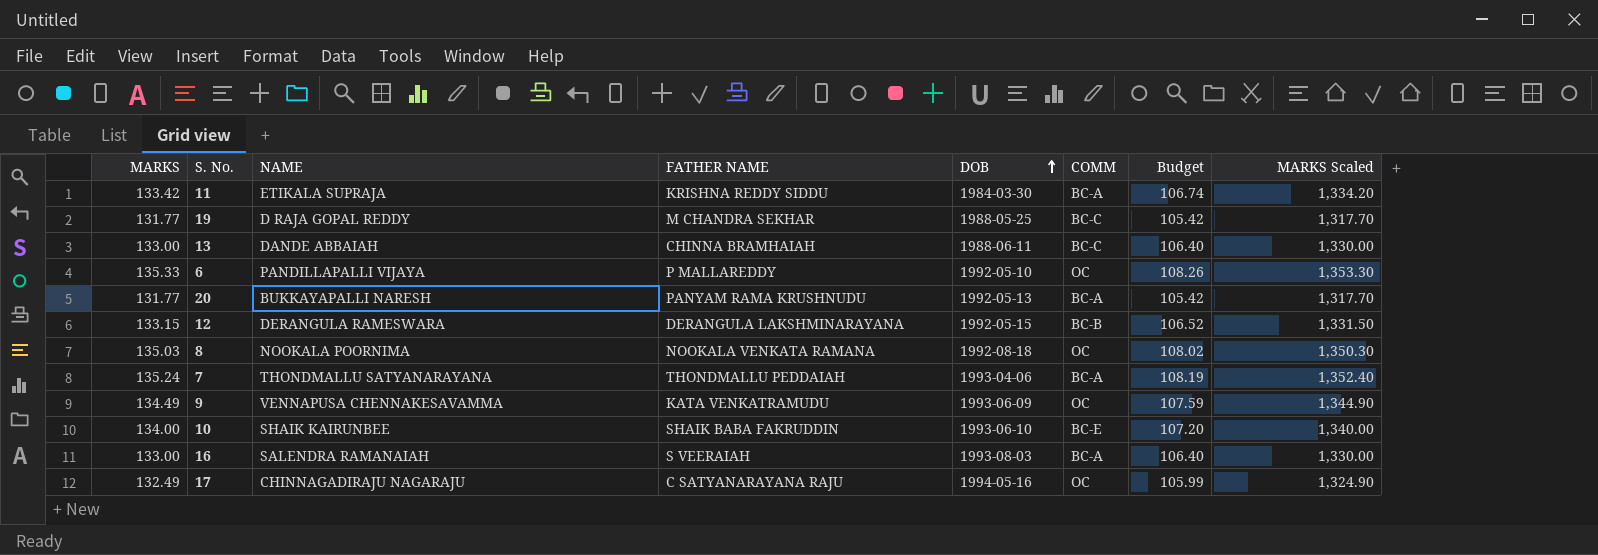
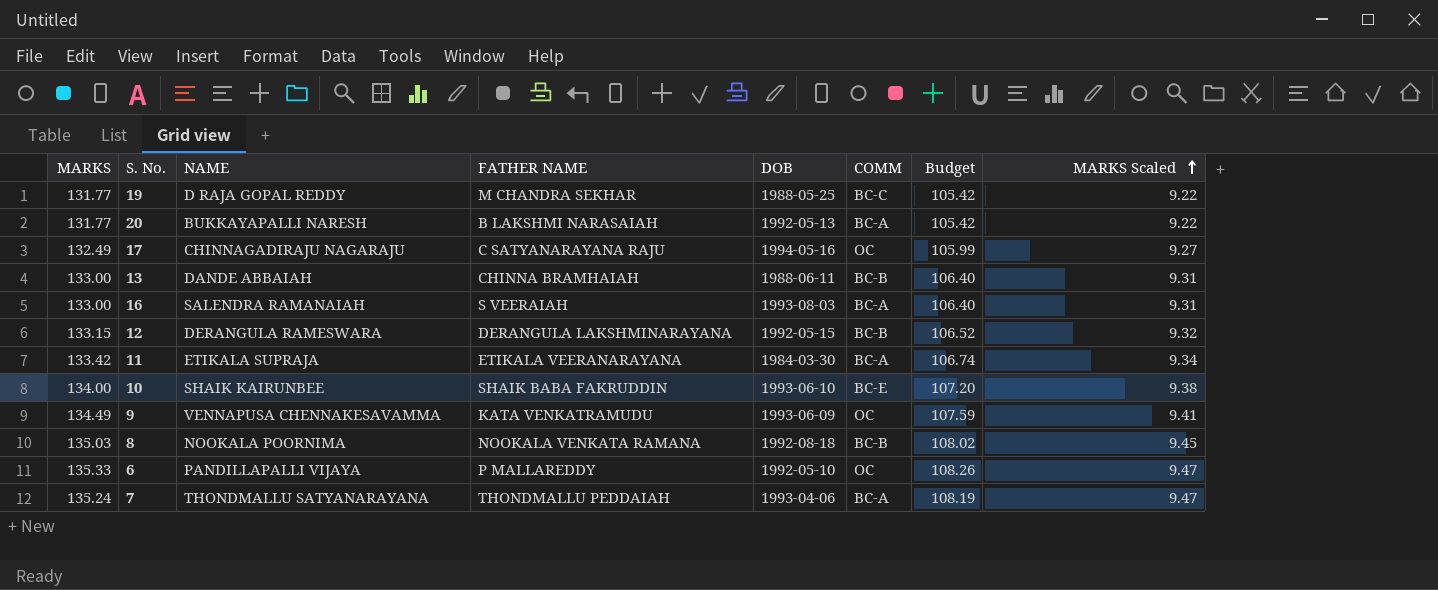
row order: DOB ascending -> MARKS Scaled ascending
column MARKS Scaled | formula: [MARKS] * 10 -> [MARKS] * 0.07
20 | FATHER NAME: PANYAM RAMA KRUSHNUDU -> B LAKSHMI NARASAIAH
13 | COMM: BC-C -> BC-B
11 | FATHER NAME: KRISHNA REDDY SIDDU -> ETIKALA VEERANARAYANA
8 | COMM: OC -> BC-B

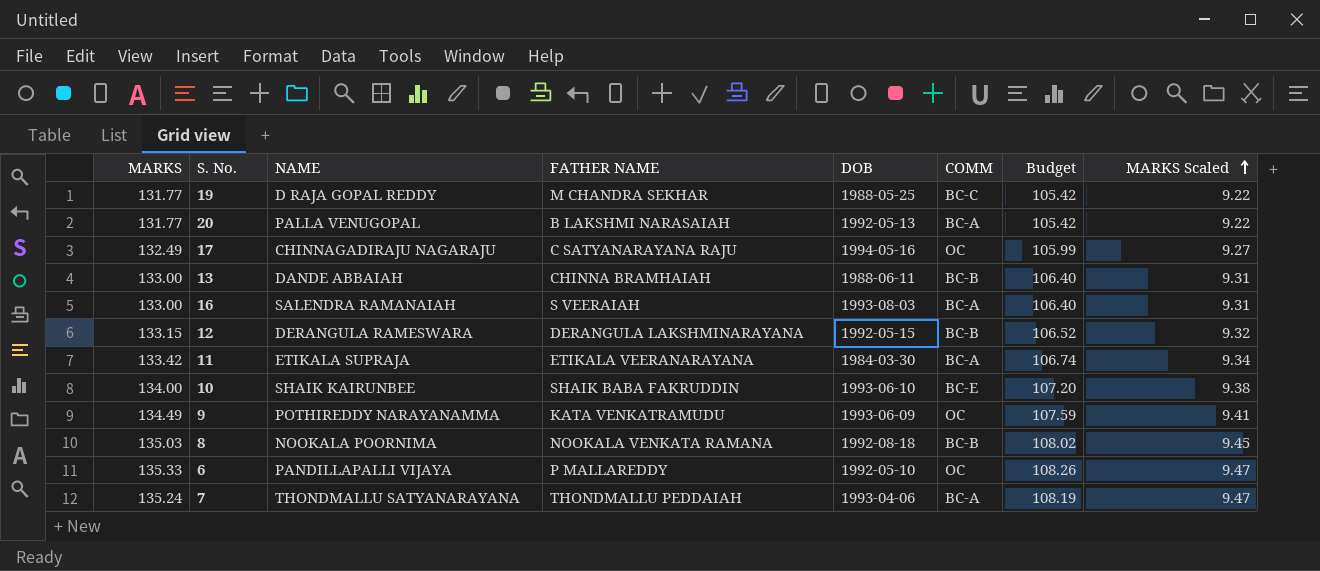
20 | NAME: BUKKAYAPALLI NARESH -> PALLA VENUGOPAL
9 | NAME: VENNAPUSA CHENNAKESAVAMMA -> POTHIREDDY NARAYANAMMA

